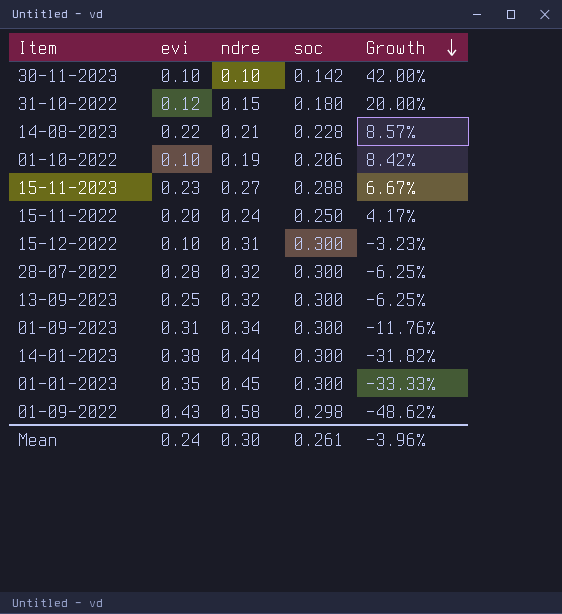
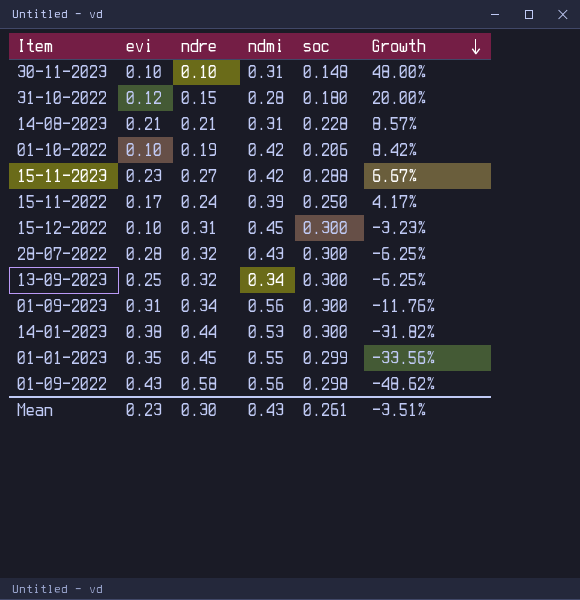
column ndmi | position: none -> 4
30-11-2023 | soc: 0.142 -> 0.148
30-11-2023 | Growth: 42.00% -> 48.00%
14-08-2023 | evi: 0.22 -> 0.21
15-11-2022 | evi: 0.20 -> 0.17
01-01-2023 | soc: 0.300 -> 0.299
01-01-2023 | Growth: -33.33% -> -33.56%
Mean | evi: 0.24 -> 0.23
Mean | Growth: -3.96% -> -3.51%

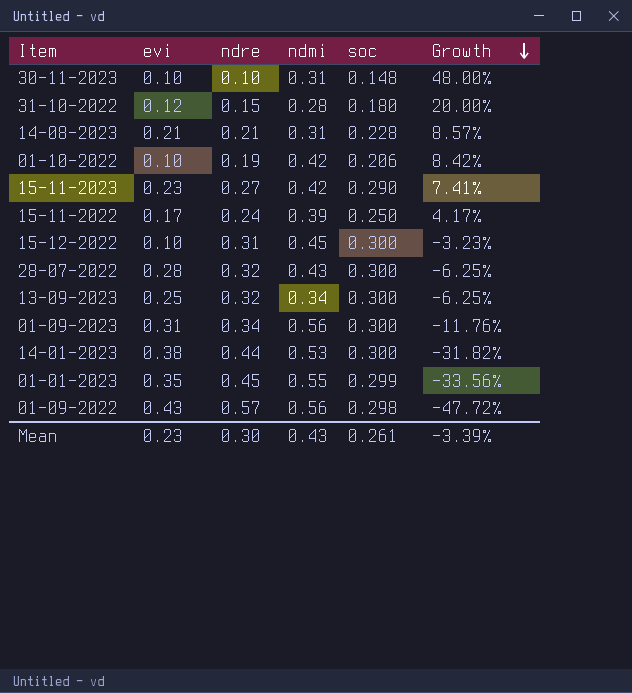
15-11-2023 | soc: 0.288 -> 0.290
15-11-2023 | Growth: 6.67% -> 7.41%
01-09-2022 | ndre: 0.58 -> 0.57
01-09-2022 | Growth: -48.62% -> -47.72%
Mean | Growth: -3.51% -> -3.39%

